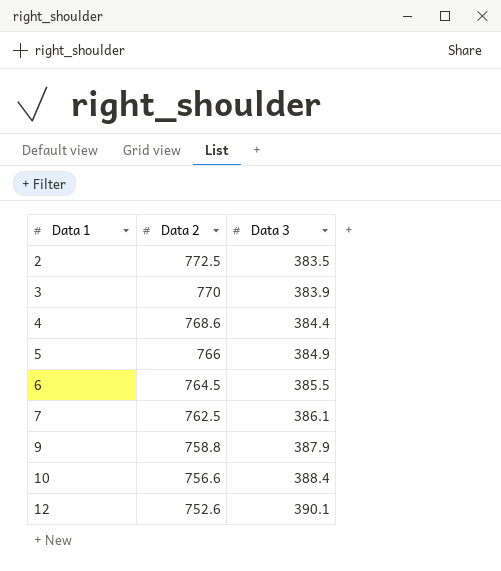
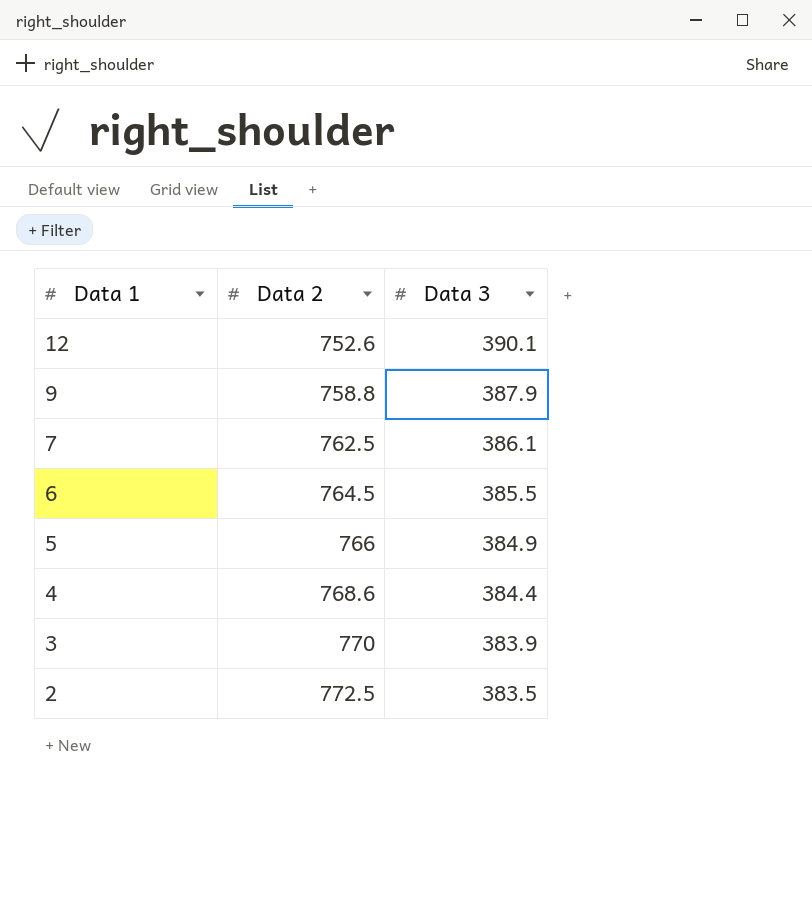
row order: Data 1 ascending -> Data 1 descending
row 10: 756.6 | 388.4 -> none

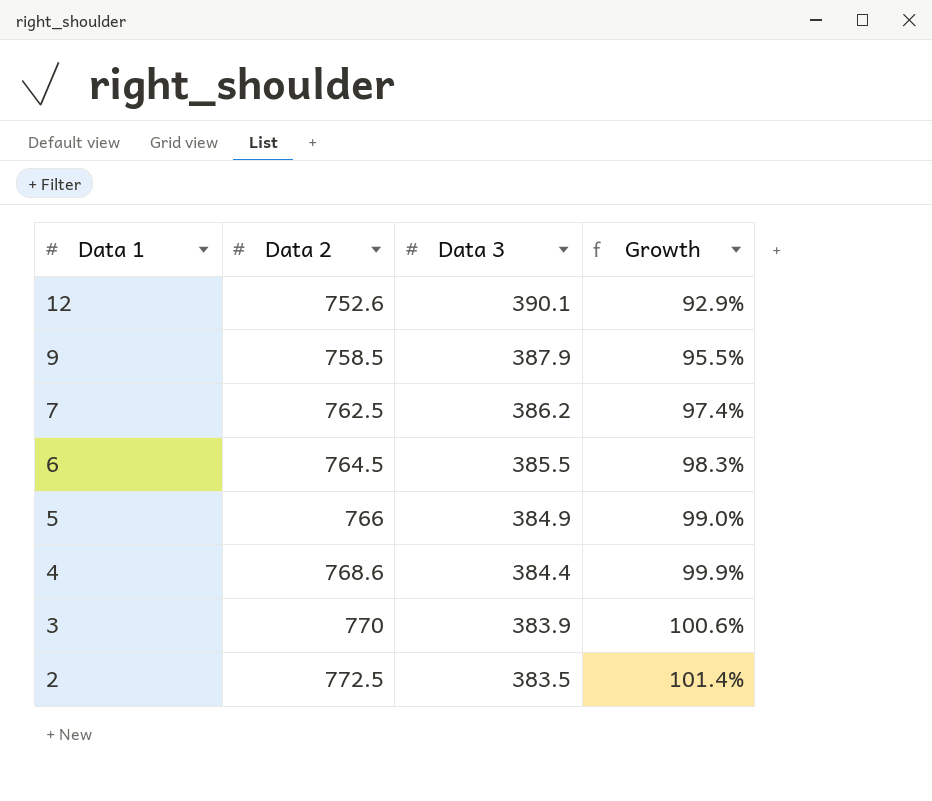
column Growth | formula: none -> ([Data 2] - [Data 3]) / [Data 3]
9 | Data 2: 758.8 -> 758.5
7 | Data 3: 386.1 -> 386.2

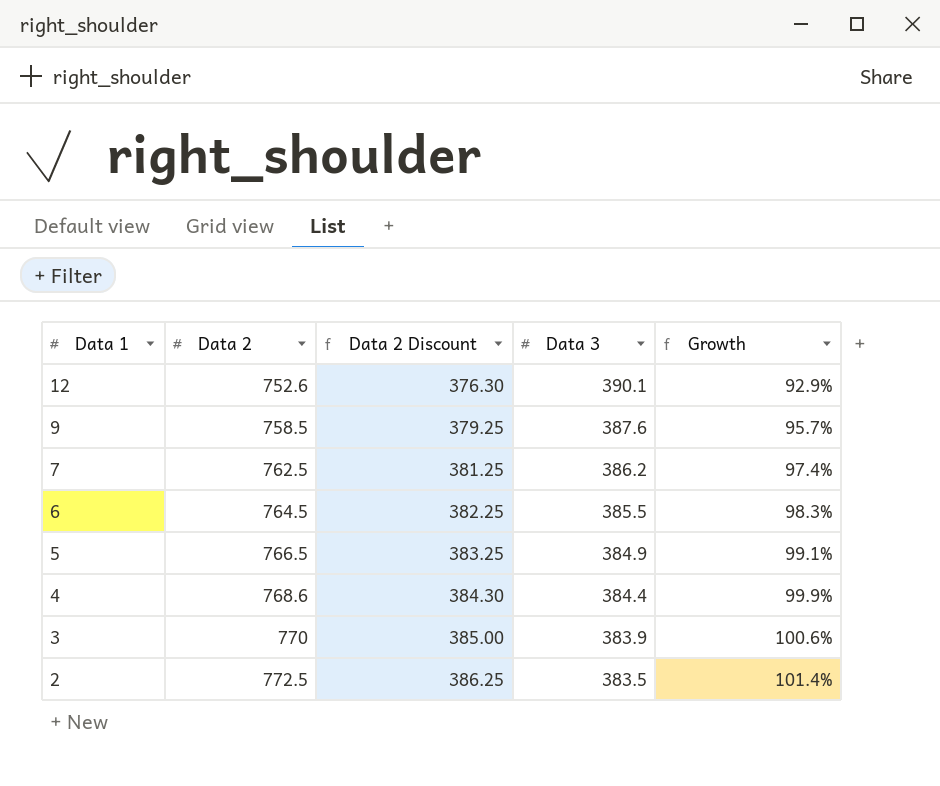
column Data 2 Discount | formula: none -> [Data 2] * 0.5
9 | Data 3: 387.9 -> 387.6
9 | Growth: 95.5% -> 95.7%
5 | Data 2: 766 -> 766.5
5 | Growth: 99.0% -> 99.1%

